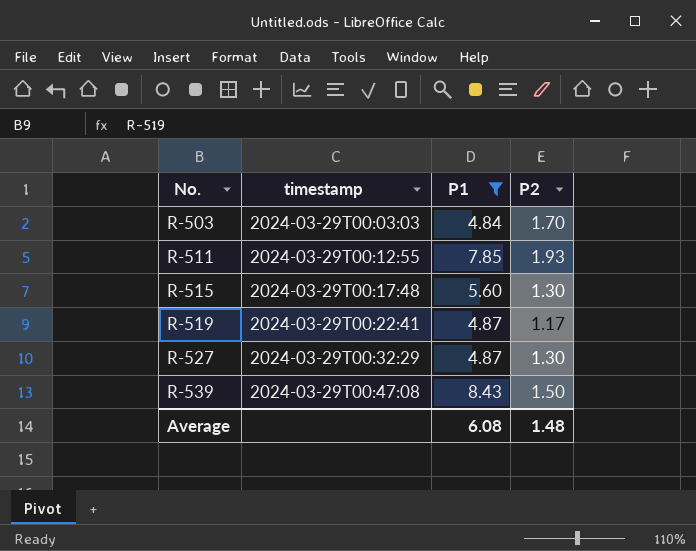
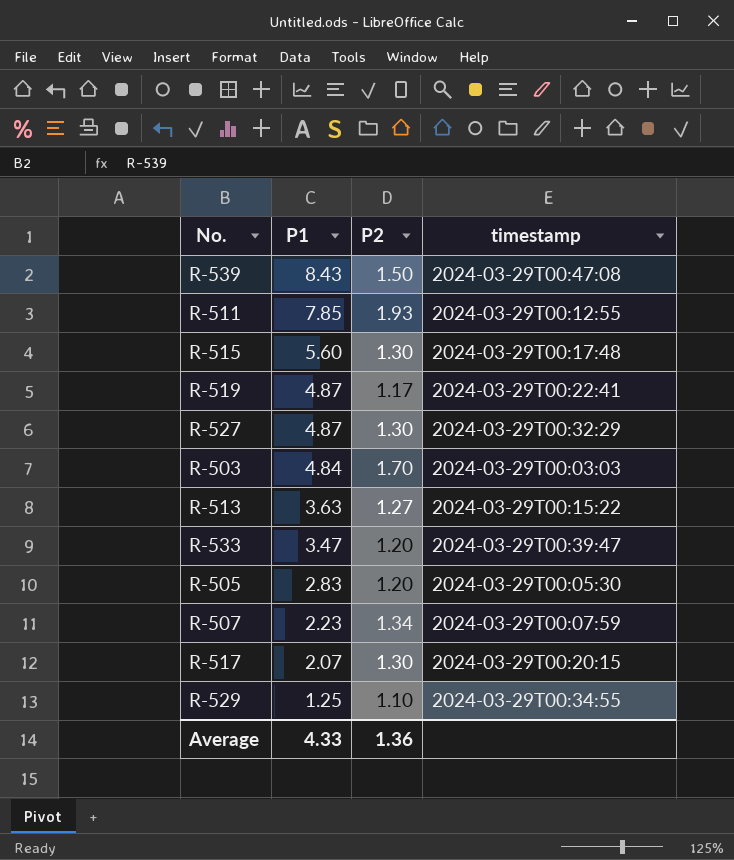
filter: P1 >= 4.84 -> none
row order: No. ascending -> P1 descending
column timestamp | position: 2 -> 4
Average | P1: 6.08 -> 4.33
Average | P2: 1.48 -> 1.36

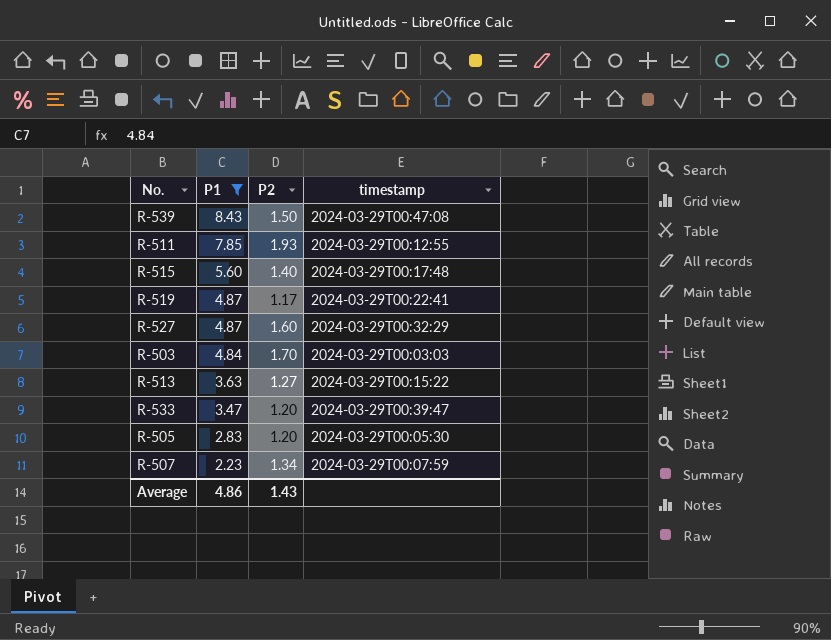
filter: none -> P1 >= 2.23
R-515 | P2: 1.30 -> 1.40
R-527 | P2: 1.30 -> 1.60
Average | P1: 4.33 -> 4.86
Average | P2: 1.36 -> 1.43

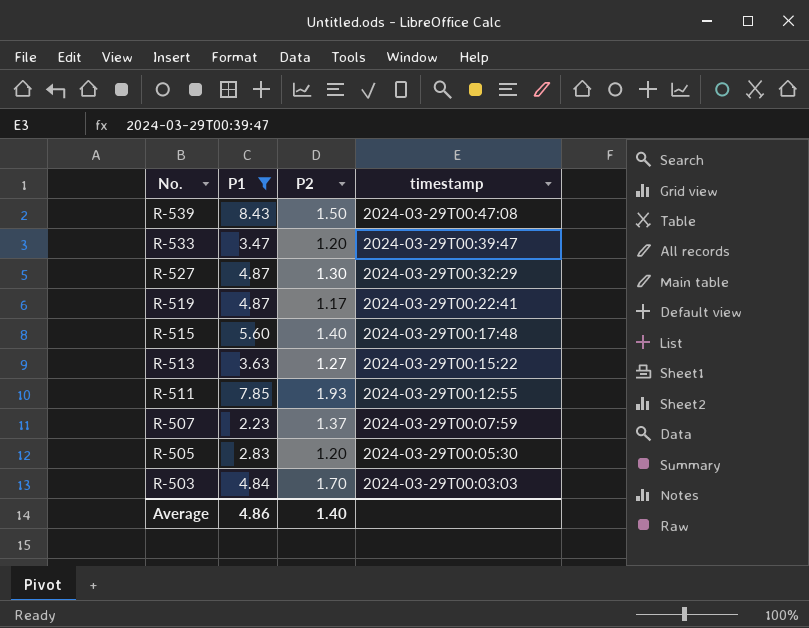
row order: P1 descending -> No. descending
R-527 | P2: 1.60 -> 1.30
R-507 | P2: 1.34 -> 1.37
Average | P2: 1.43 -> 1.40

